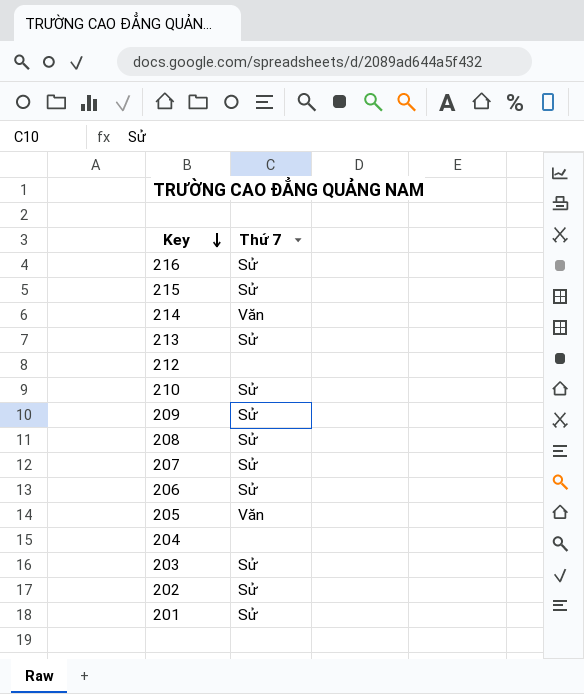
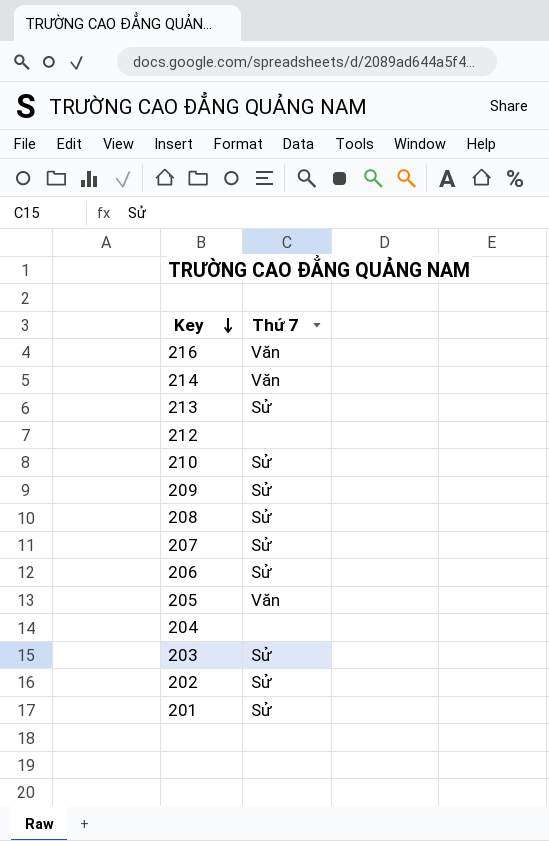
row 215: Sử -> none
216 | Thứ 7: Sử -> Văn

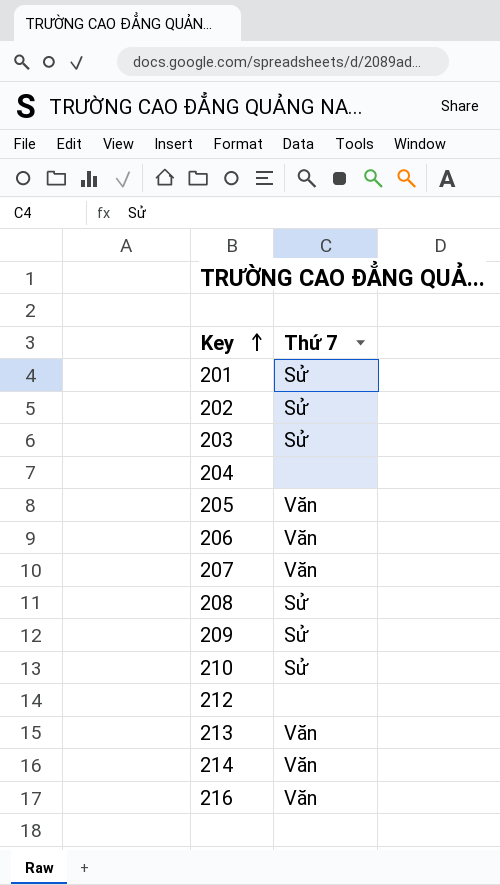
row order: Key descending -> Key ascending
206 | Thứ 7: Sử -> Văn
207 | Thứ 7: Sử -> Văn
213 | Thứ 7: Sử -> Văn

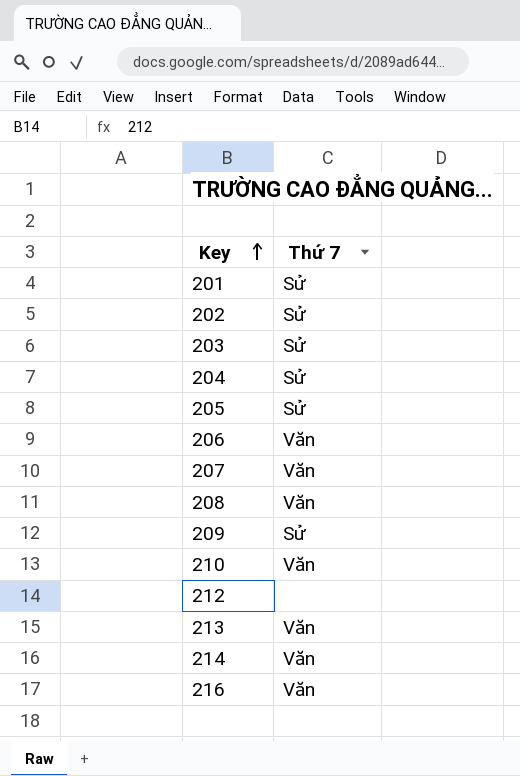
204 | Thứ 7: none -> Sử
205 | Thứ 7: Văn -> Sử
208 | Thứ 7: Sử -> Văn
210 | Thứ 7: Sử -> Văn

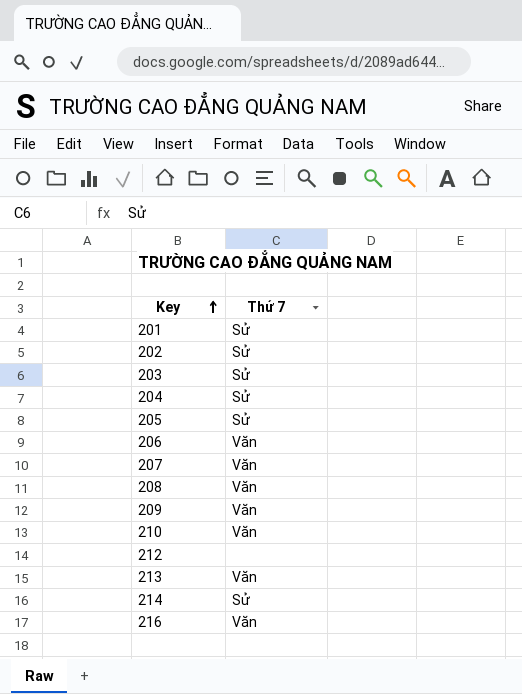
209 | Thứ 7: Sử -> Văn
214 | Thứ 7: Văn -> Sử

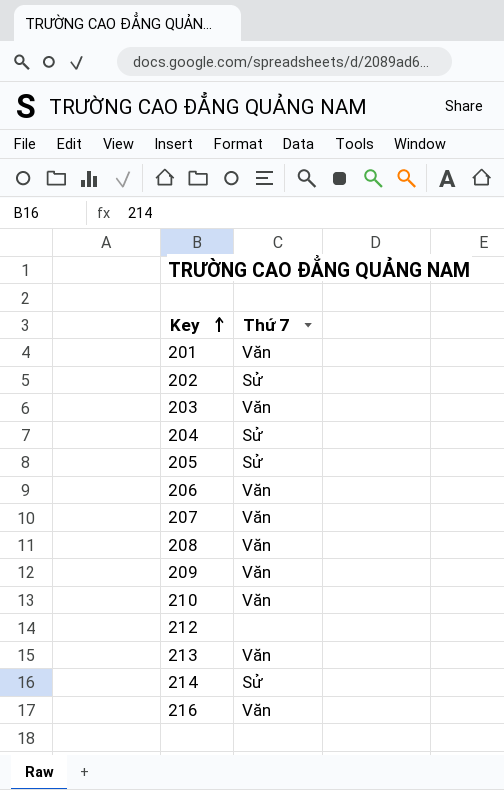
201 | Thứ 7: Sử -> Văn
203 | Thứ 7: Sử -> Văn

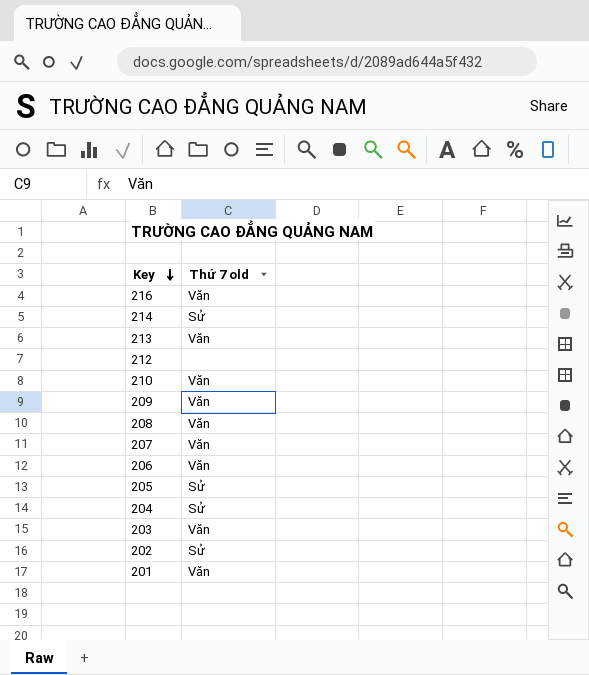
row order: Key ascending -> Key descending
column name: Thứ 7 -> Thứ 7 old

